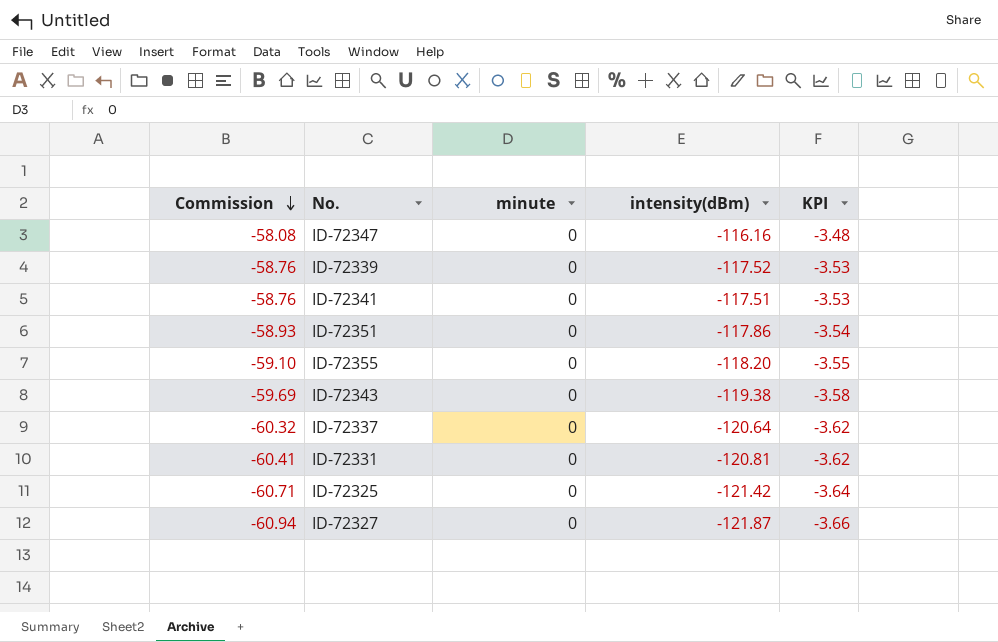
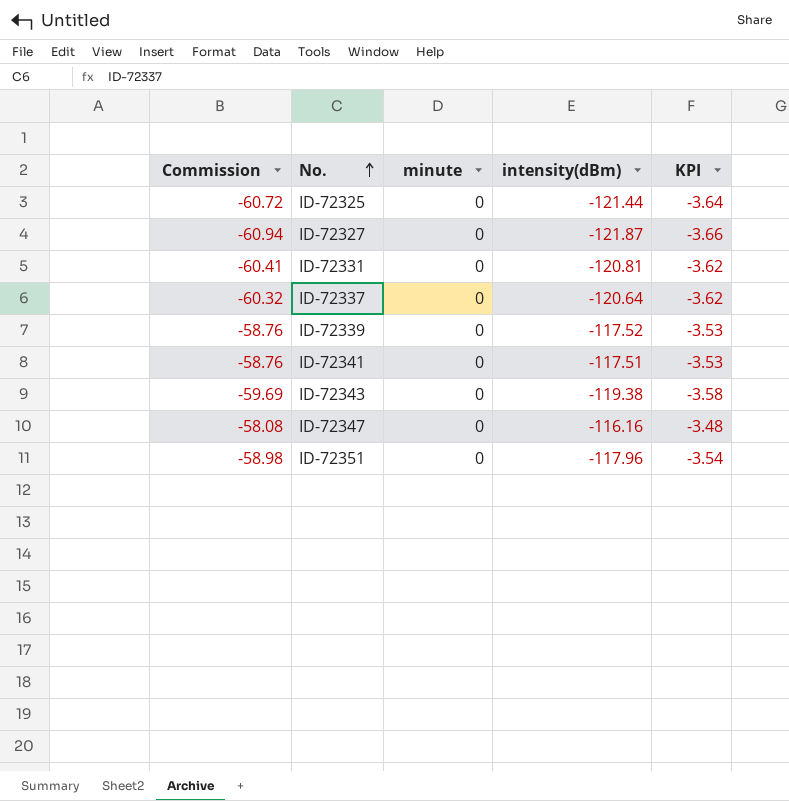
row order: Commission descending -> No. ascending
row ID-72355: -59.10 | 0 | -118.20 | -3.55 -> none
ID-72325 | Commission: -60.71 -> -60.72
ID-72325 | intensity(dBm): -121.42 -> -121.44
ID-72351 | Commission: -58.93 -> -58.98
ID-72351 | intensity(dBm): -117.86 -> -117.96

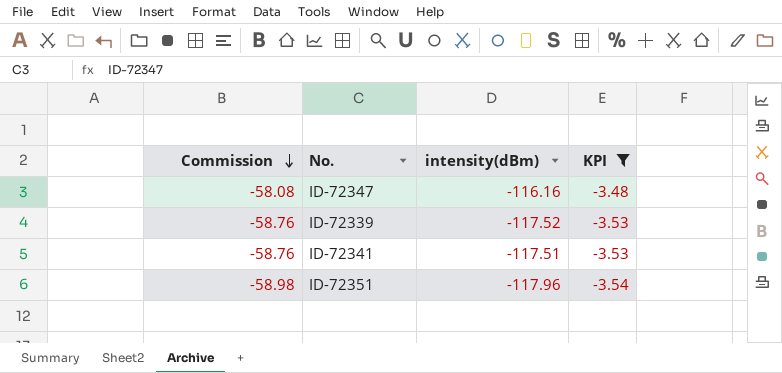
filter: none -> KPI >= -3.54
row order: No. ascending -> Commission descending
column minute | position: 3 -> none

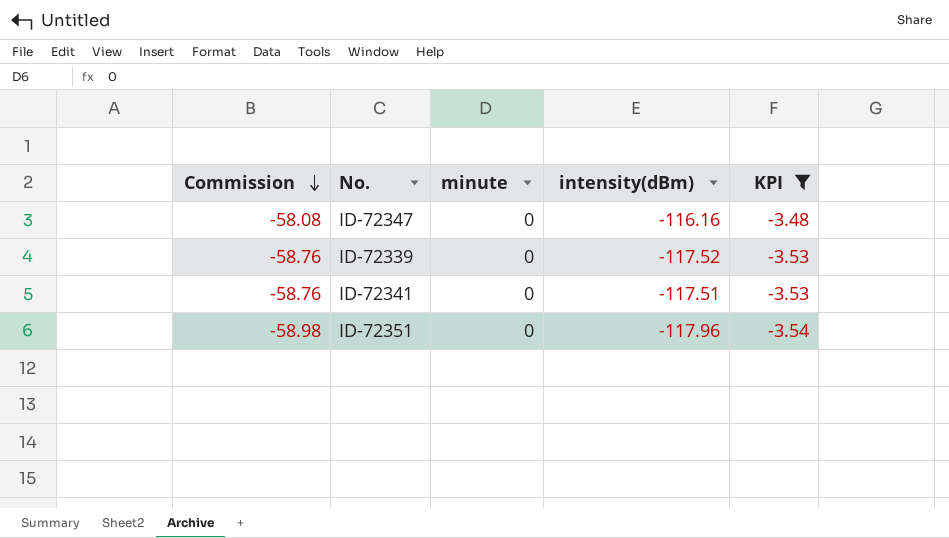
column minute | position: none -> 3

